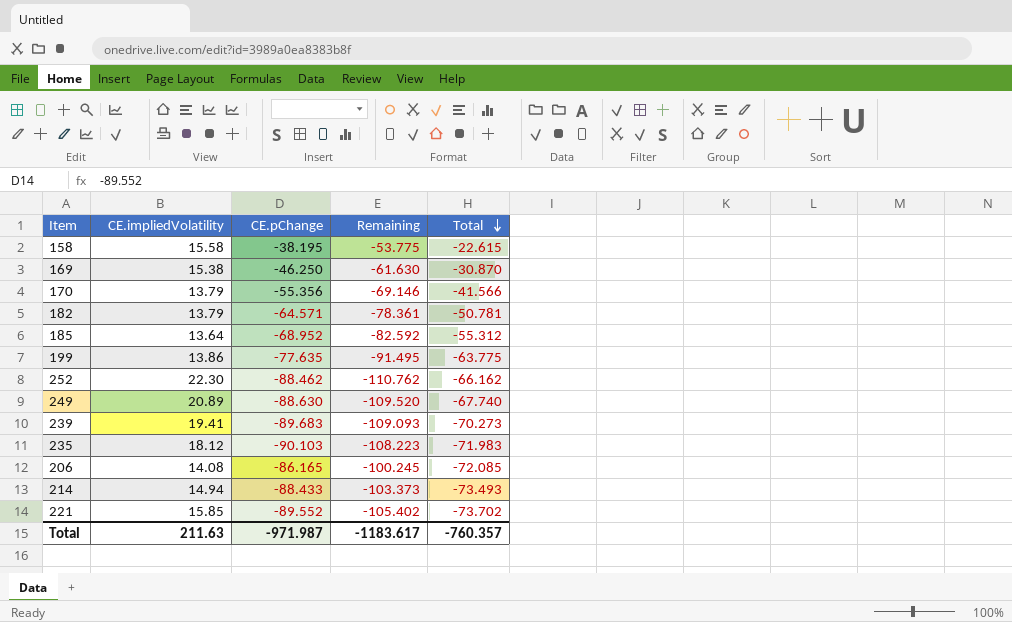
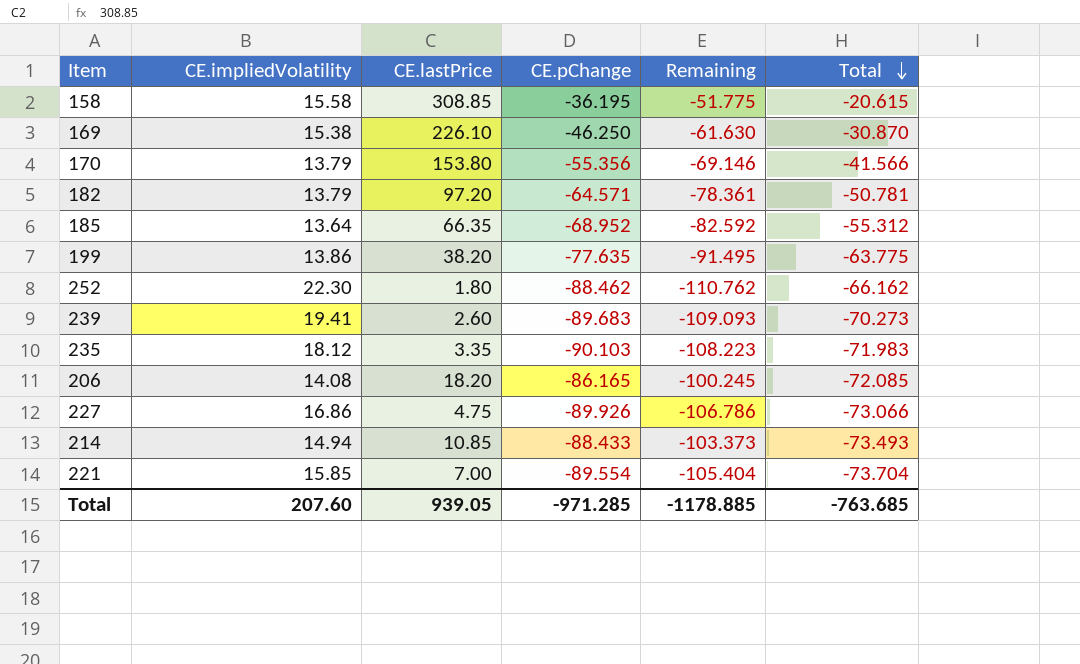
column CE.lastPrice | position: none -> 3
row 249: 20.89 | -88.630 | -109.520 | -67.740 -> none
158 | CE.pChange: -38.195 -> -36.195
158 | Remaining: -53.775 -> -51.775
158 | Total: -22.615 -> -20.615
row 227: none -> 16.86 | 4.75 | -89.926 | -106.786 | -73.066
221 | CE.pChange: -89.552 -> -89.554
221 | Remaining: -105.402 -> -105.404
221 | Total: -73.702 -> -73.704
Total | CE.impliedVolatility: 211.63 -> 207.60
Total | CE.pChange: -971.987 -> -971.285
Total | Remaining: -1183.617 -> -1178.885
Total | Total: -760.357 -> -763.685

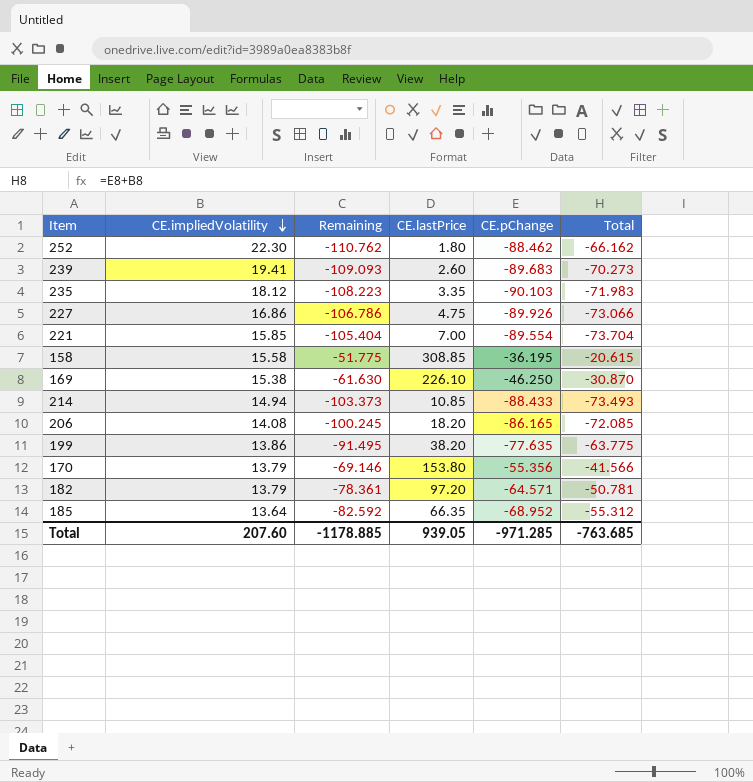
row order: Total descending -> CE.impliedVolatility descending
column Remaining | position: 5 -> 3

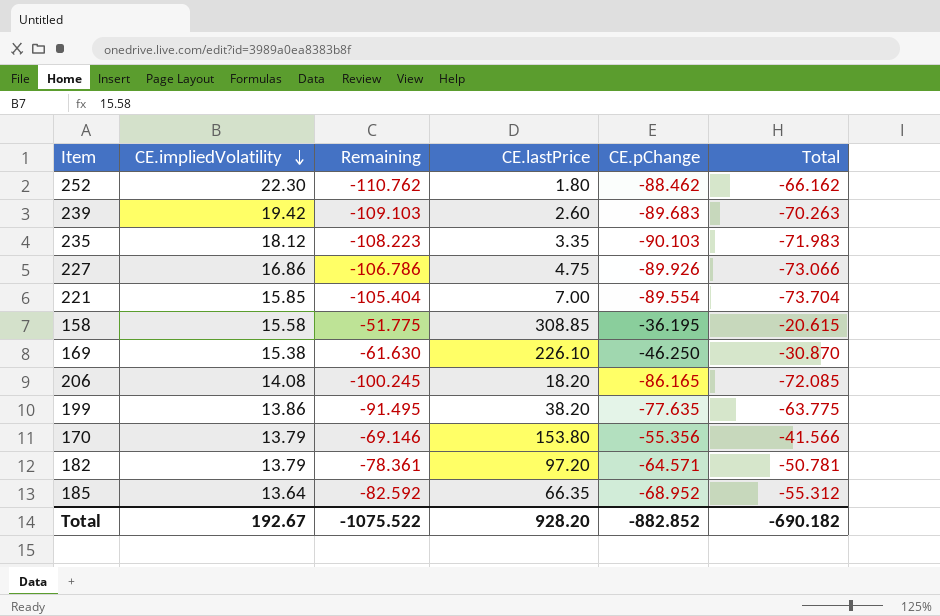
row 214: 14.94 | -103.373 | 10.85 | -88.433 | -73.493 -> none
239 | CE.impliedVolatility: 19.41 -> 19.42
239 | Remaining: -109.093 -> -109.103
239 | Total: -70.273 -> -70.263
Total | CE.impliedVolatility: 207.60 -> 192.67
Total | Remaining: -1178.885 -> -1075.522
Total | CE.lastPrice: 939.05 -> 928.20
Total | CE.pChange: -971.285 -> -882.852
Total | Total: -763.685 -> -690.182

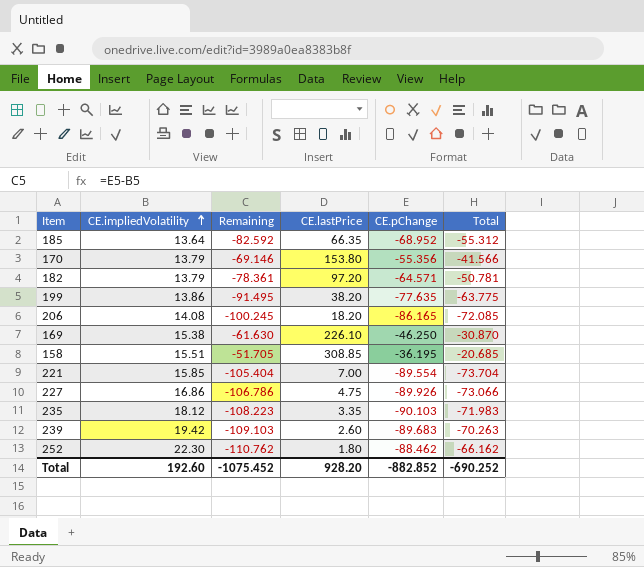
row order: CE.impliedVolatility descending -> CE.impliedVolatility ascending
158 | CE.impliedVolatility: 15.58 -> 15.51
158 | Remaining: -51.775 -> -51.705
158 | Total: -20.615 -> -20.685
Total | CE.impliedVolatility: 192.67 -> 192.60
Total | Remaining: -1075.522 -> -1075.452
Total | Total: -690.182 -> -690.252

